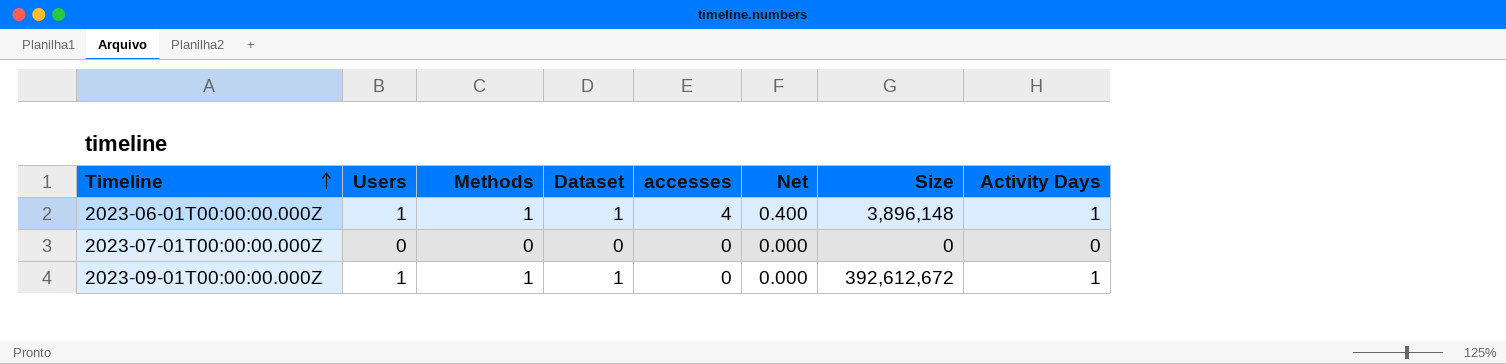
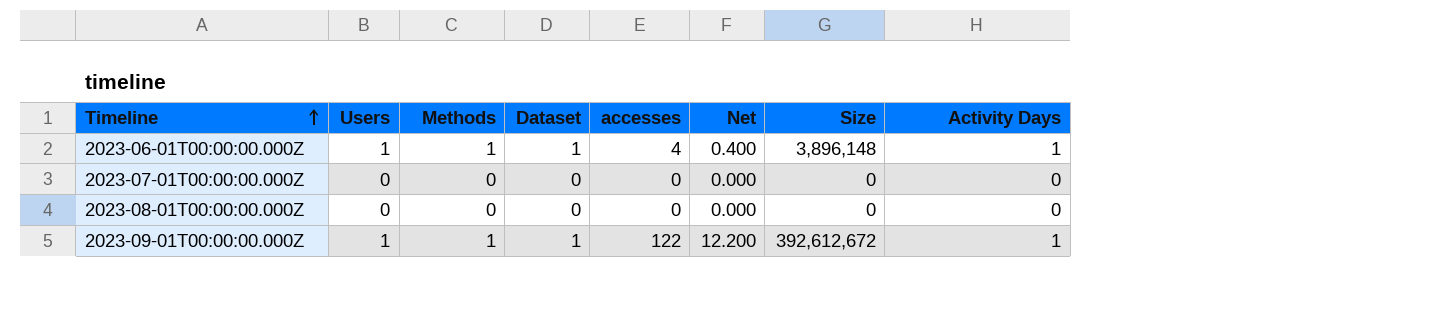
row 2023-08-01T00:00:00.000Z: none -> 0 | 0 | 0 | 0 | 0.000 | 0 | 0
2023-09-01T00:00:00.000Z | accesses: 0 -> 122
2023-09-01T00:00:00.000Z | Net: 0.000 -> 12.200

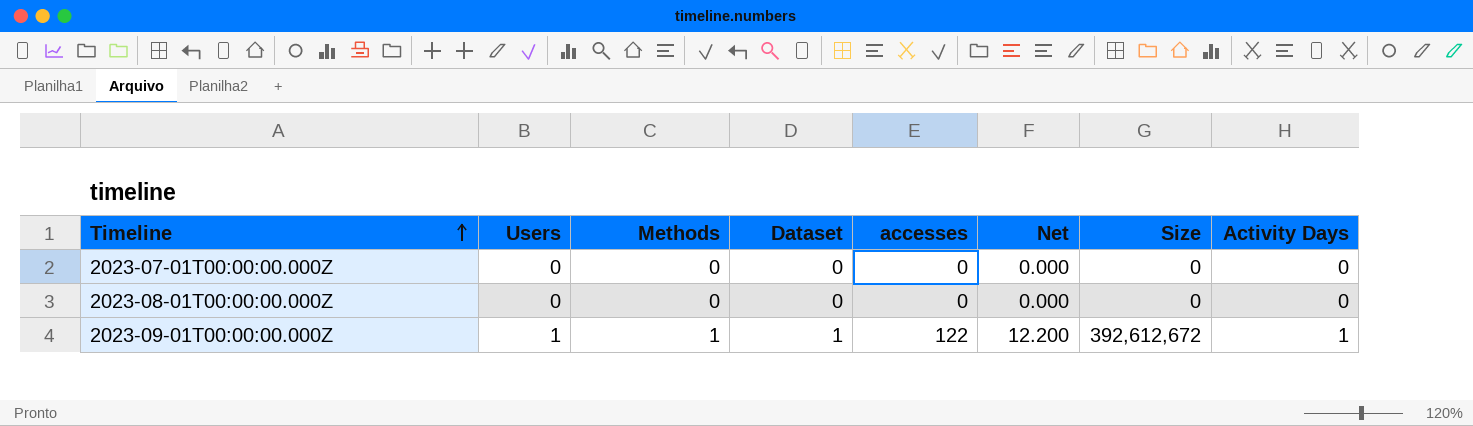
row 2023-06-01T00:00:00.000Z: 1 | 1 | 1 | 4 | 0.400 | 3,896,148 | 1 -> none

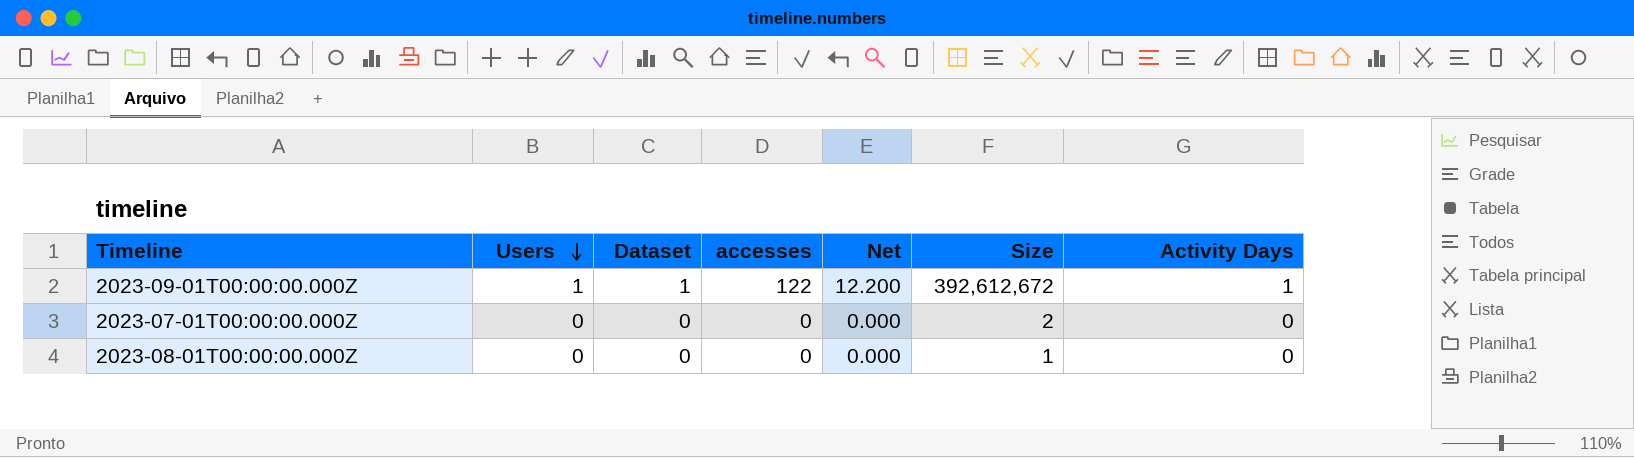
row order: Timeline ascending -> Users descending
column Methods | position: 3 -> none
2023-07-01T00:00:00.000Z | Size: 0 -> 2
2023-08-01T00:00:00.000Z | Size: 0 -> 1

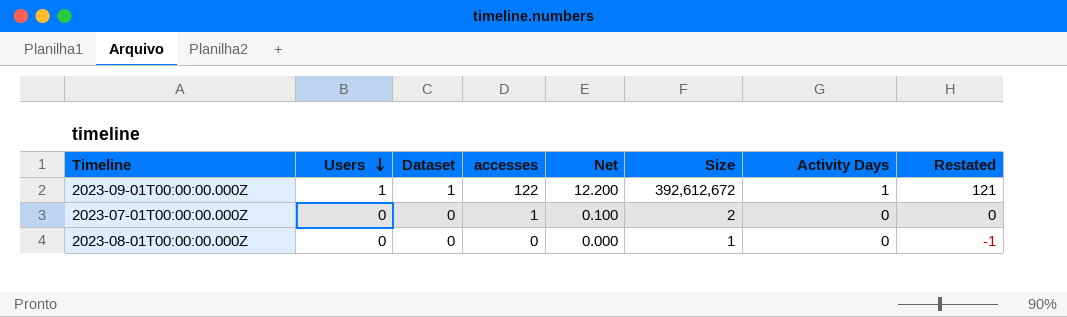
column Restated | formula: none -> [accesses] - 1
2023-07-01T00:00:00.000Z | accesses: 0 -> 1
2023-07-01T00:00:00.000Z | Net: 0.000 -> 0.100

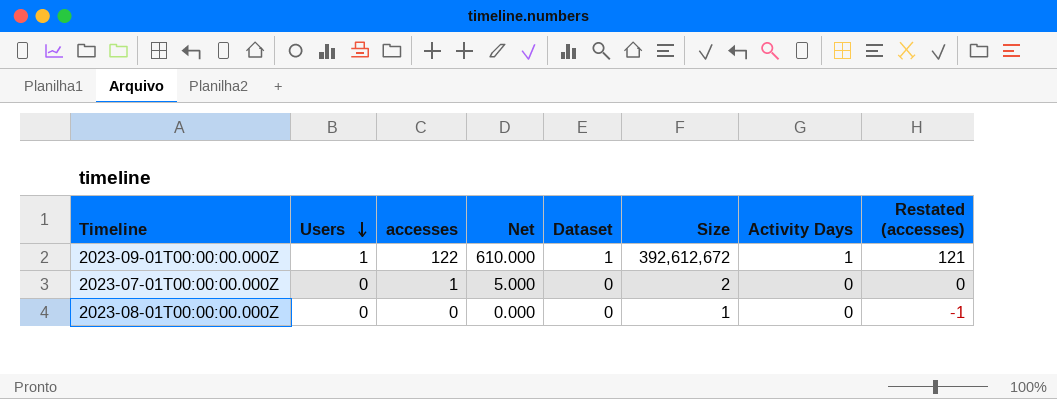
column Net | formula: [accesses] * 0.1 -> [accesses] * 5
column Dataset | position: 3 -> 5
column name: Restated -> Restated (accesses)

